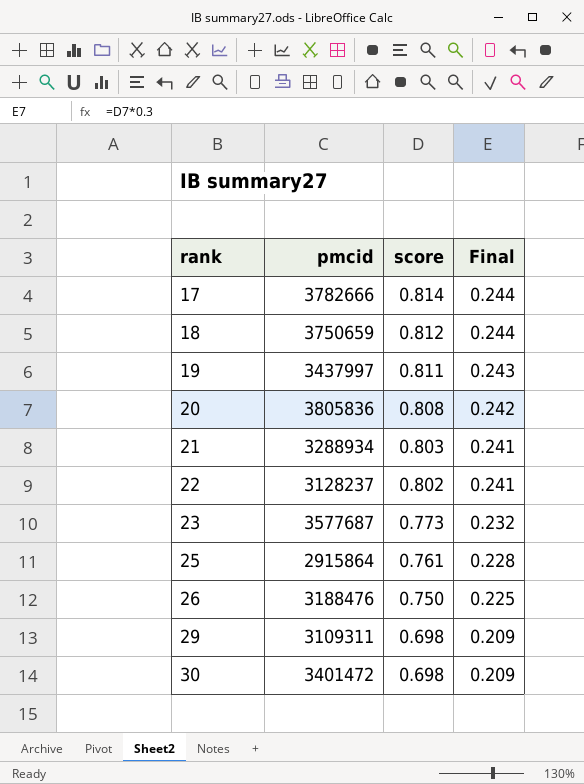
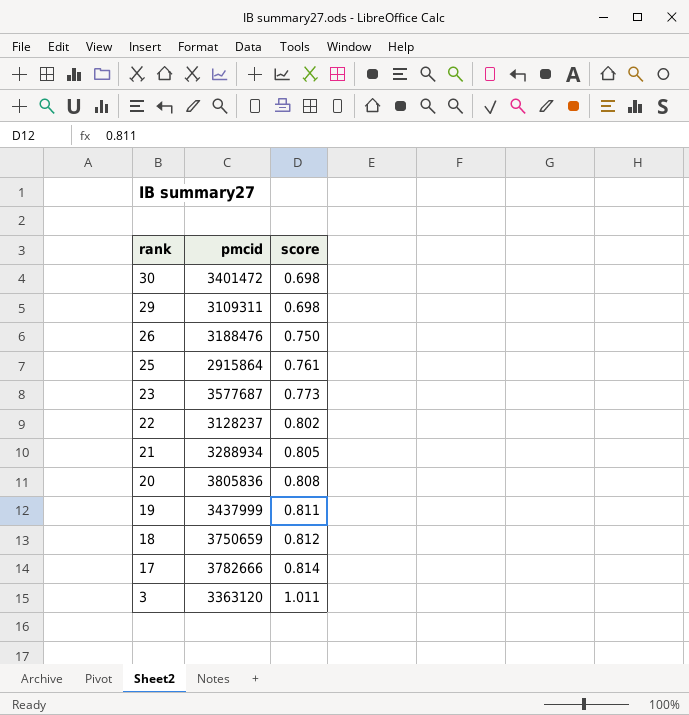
row order: rank ascending -> rank descending
column Final | formula: [score] * 0.3 -> none
21 | score: 0.803 -> 0.805
19 | pmcid: 3437997 -> 3437999
row 3: none -> 3363120 | 1.011

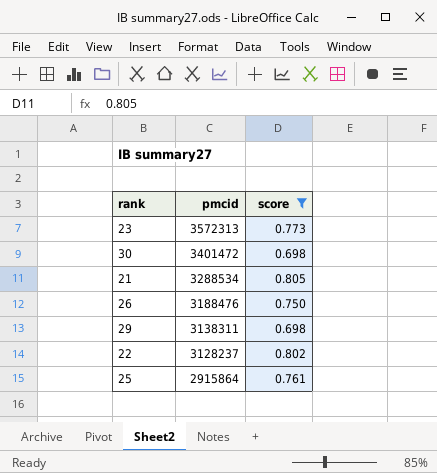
filter: none -> score <= 0.805
row order: rank descending -> pmcid descending
23 | pmcid: 3577687 -> 3572313
21 | pmcid: 3288934 -> 3288534
29 | pmcid: 3109311 -> 3138311

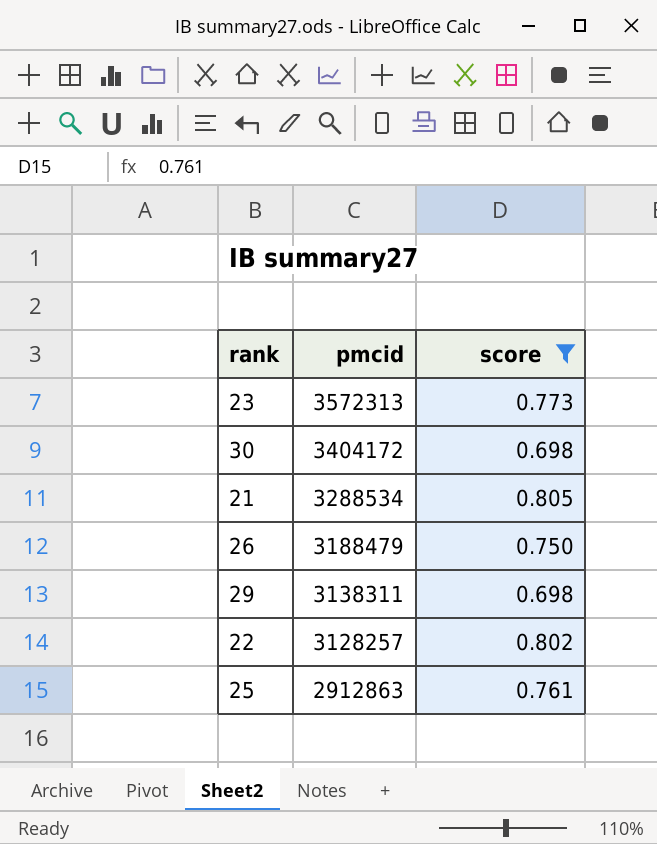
30 | pmcid: 3401472 -> 3404172
26 | pmcid: 3188476 -> 3188479
22 | pmcid: 3128237 -> 3128257
25 | pmcid: 2915864 -> 2912863

